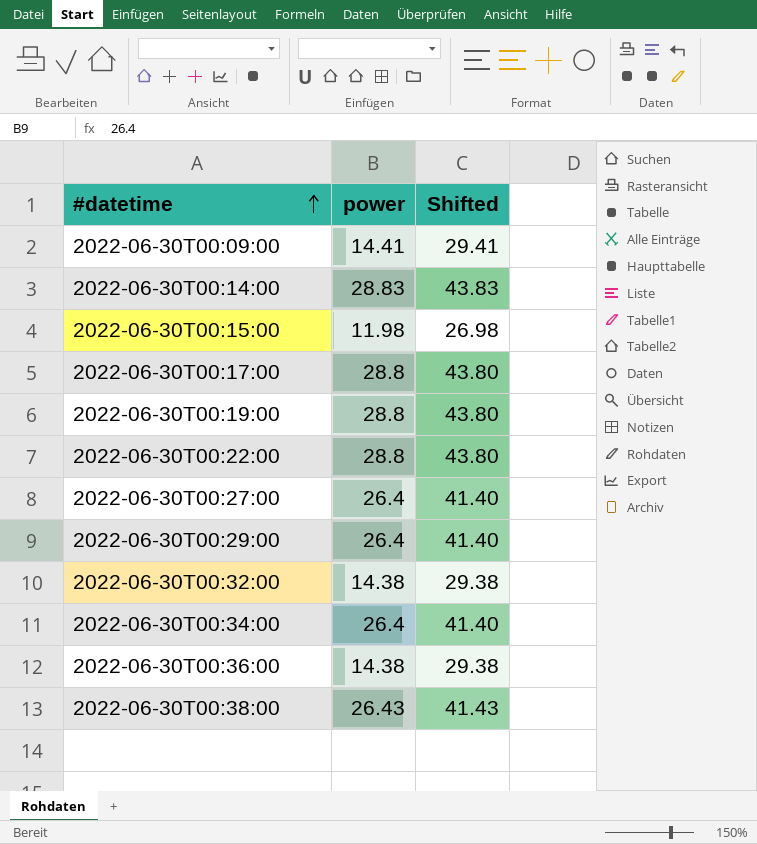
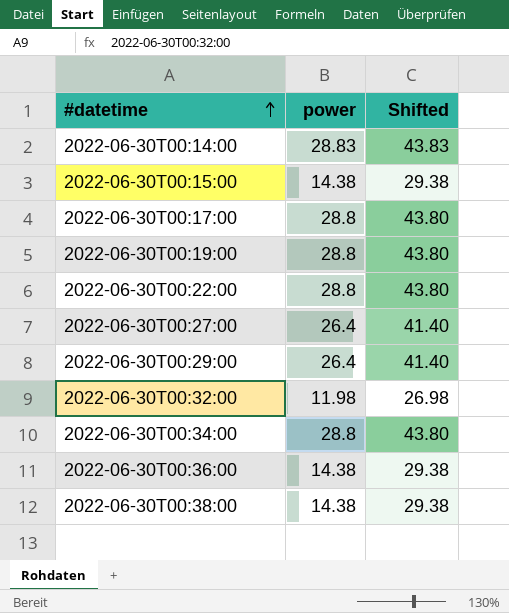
row 2022-06-30T00:09:00: 14.41 | 29.41 -> none
2022-06-30T00:15:00 | power: 11.98 -> 14.38
2022-06-30T00:15:00 | Shifted: 26.98 -> 29.38
2022-06-30T00:32:00 | power: 14.38 -> 11.98
2022-06-30T00:32:00 | Shifted: 29.38 -> 26.98
2022-06-30T00:34:00 | power: 26.4 -> 28.8
2022-06-30T00:34:00 | Shifted: 41.40 -> 43.80
2022-06-30T00:38:00 | power: 26.43 -> 14.38
2022-06-30T00:38:00 | Shifted: 41.43 -> 29.38

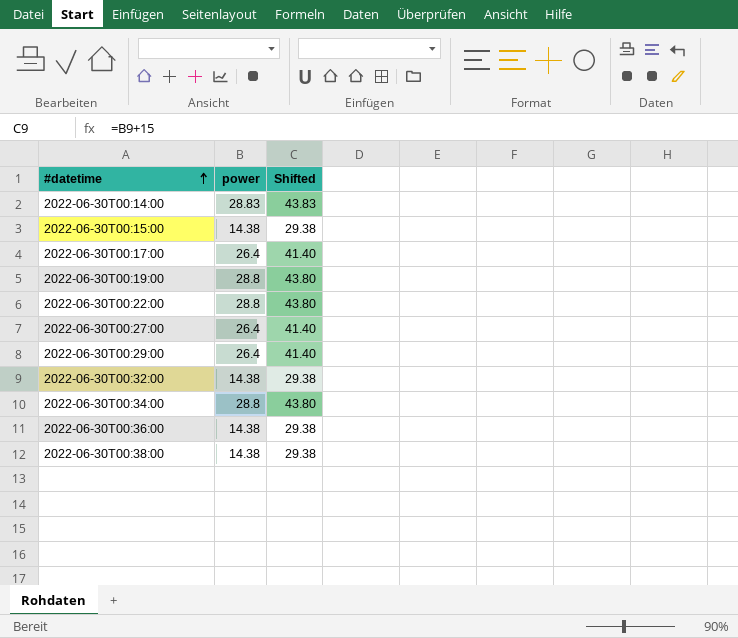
2022-06-30T00:17:00 | power: 28.8 -> 26.4
2022-06-30T00:17:00 | Shifted: 43.80 -> 41.40
2022-06-30T00:32:00 | power: 11.98 -> 14.38
2022-06-30T00:32:00 | Shifted: 26.98 -> 29.38

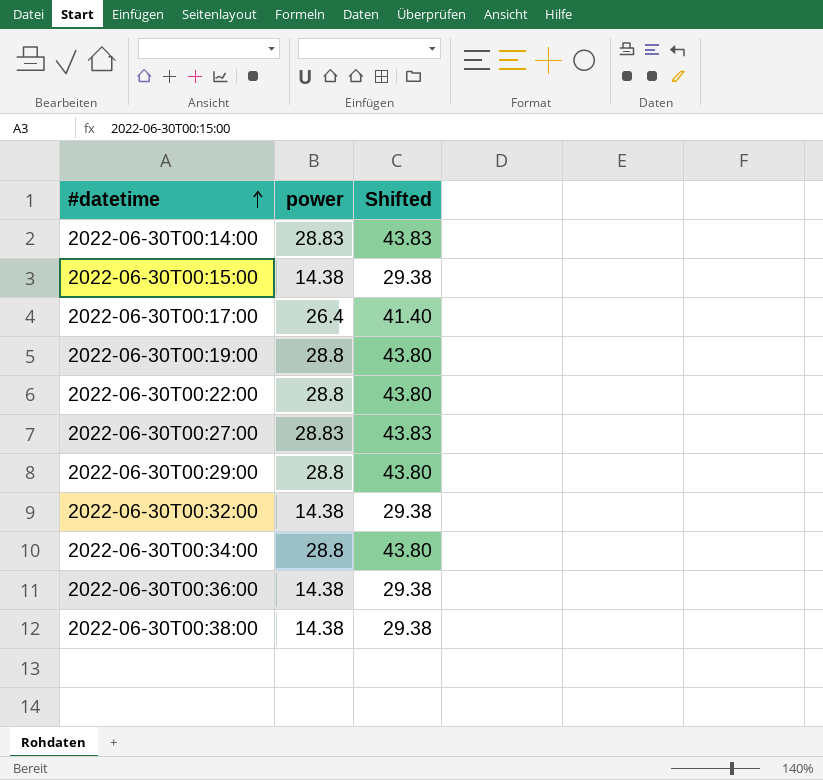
2022-06-30T00:27:00 | power: 26.4 -> 28.83
2022-06-30T00:27:00 | Shifted: 41.40 -> 43.83
2022-06-30T00:29:00 | power: 26.4 -> 28.8
2022-06-30T00:29:00 | Shifted: 41.40 -> 43.80

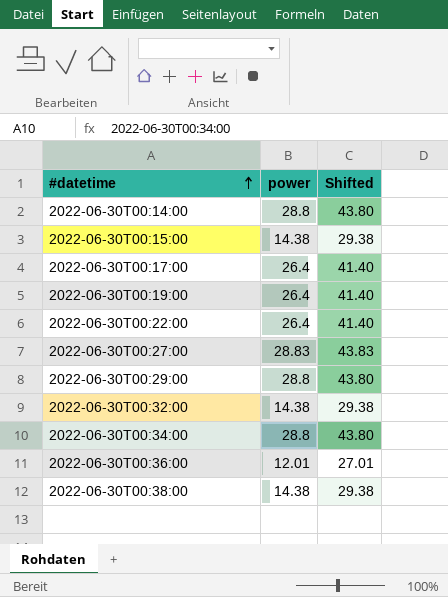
2022-06-30T00:14:00 | power: 28.83 -> 28.8
2022-06-30T00:14:00 | Shifted: 43.83 -> 43.80
2022-06-30T00:19:00 | power: 28.8 -> 26.4
2022-06-30T00:19:00 | Shifted: 43.80 -> 41.40
2022-06-30T00:22:00 | power: 28.8 -> 26.4
2022-06-30T00:22:00 | Shifted: 43.80 -> 41.40
2022-06-30T00:36:00 | power: 14.38 -> 12.01
2022-06-30T00:36:00 | Shifted: 29.38 -> 27.01

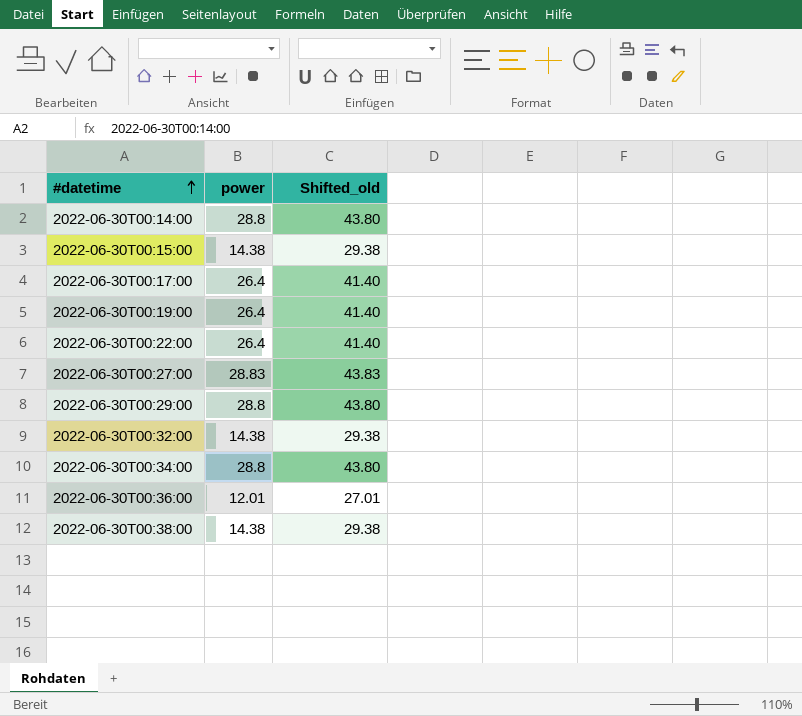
column name: Shifted -> Shifted_old

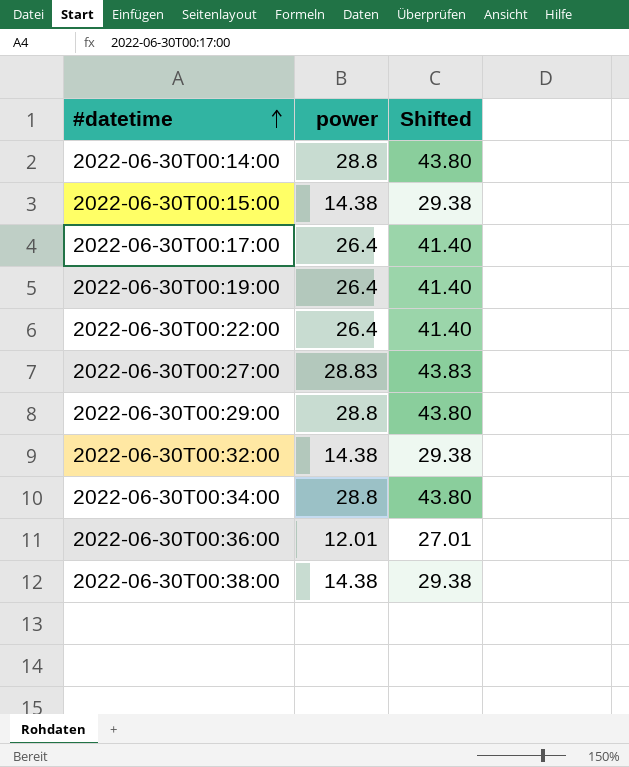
column name: Shifted_old -> Shifted

